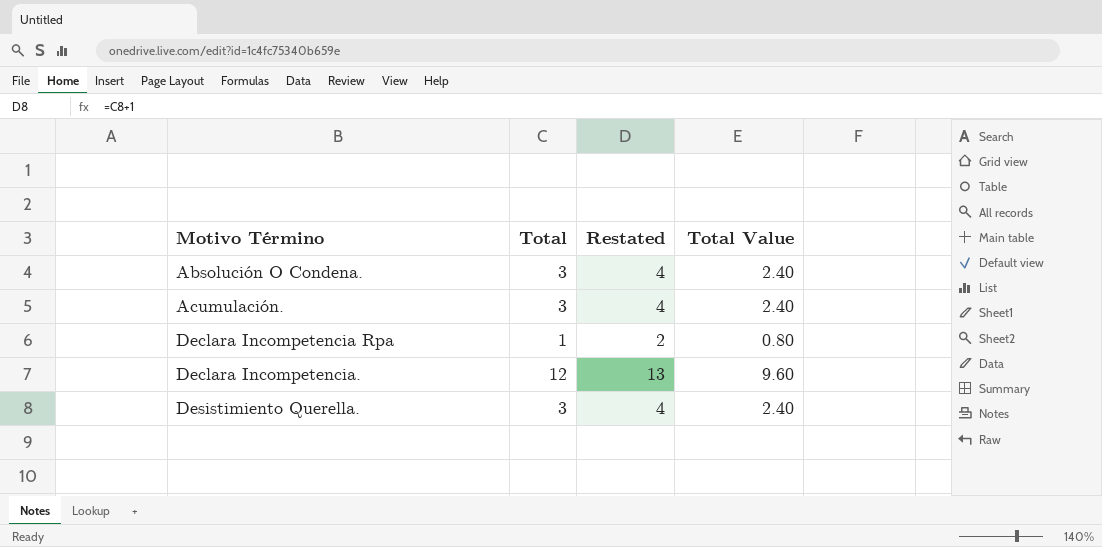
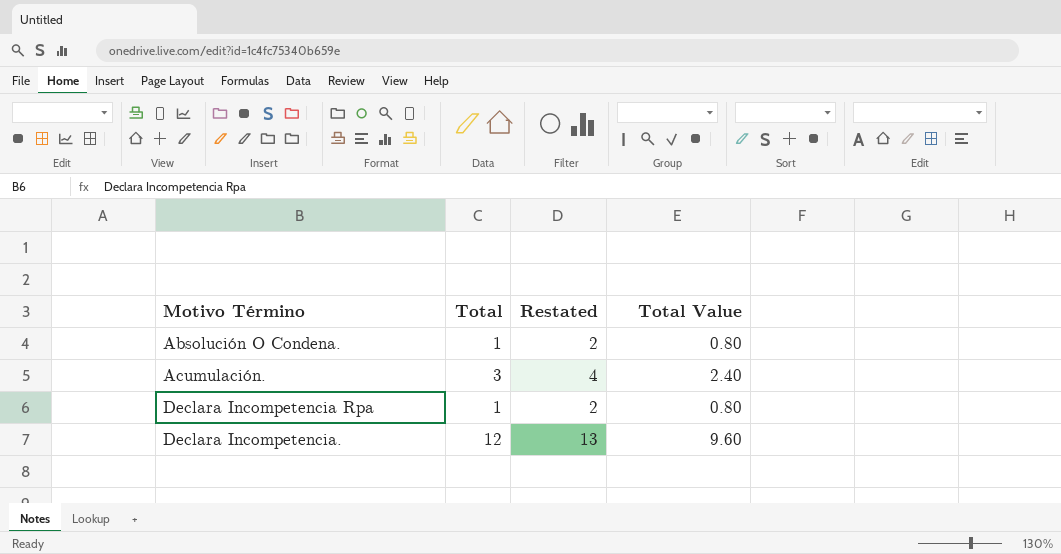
row Desistimiento Querella.: 3 | 4 | 2.40 -> none
Absolución O Condena. | Total: 3 -> 1
Absolución O Condena. | Restated: 4 -> 2
Absolución O Condena. | Total Value: 2.40 -> 0.80

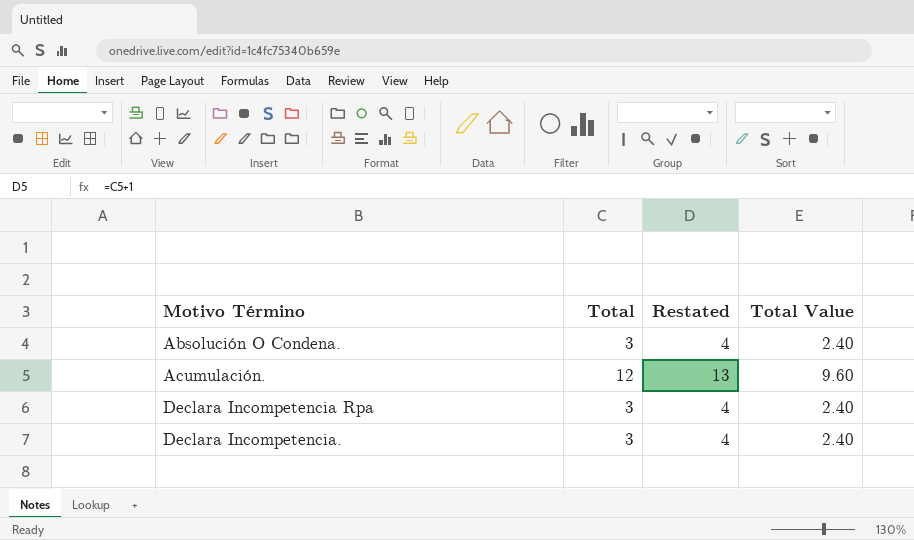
Absolución O Condena. | Total: 1 -> 3
Absolución O Condena. | Restated: 2 -> 4
Absolución O Condena. | Total Value: 0.80 -> 2.40
Acumulación. | Total: 3 -> 12
Acumulación. | Restated: 4 -> 13
Acumulación. | Total Value: 2.40 -> 9.60
Declara Incompetencia Rpa | Total: 1 -> 3
Declara Incompetencia Rpa | Restated: 2 -> 4
Declara Incompetencia Rpa | Total Value: 0.80 -> 2.40
Declara Incompetencia. | Total: 12 -> 3
Declara Incompetencia. | Restated: 13 -> 4
Declara Incompetencia. | Total Value: 9.60 -> 2.40

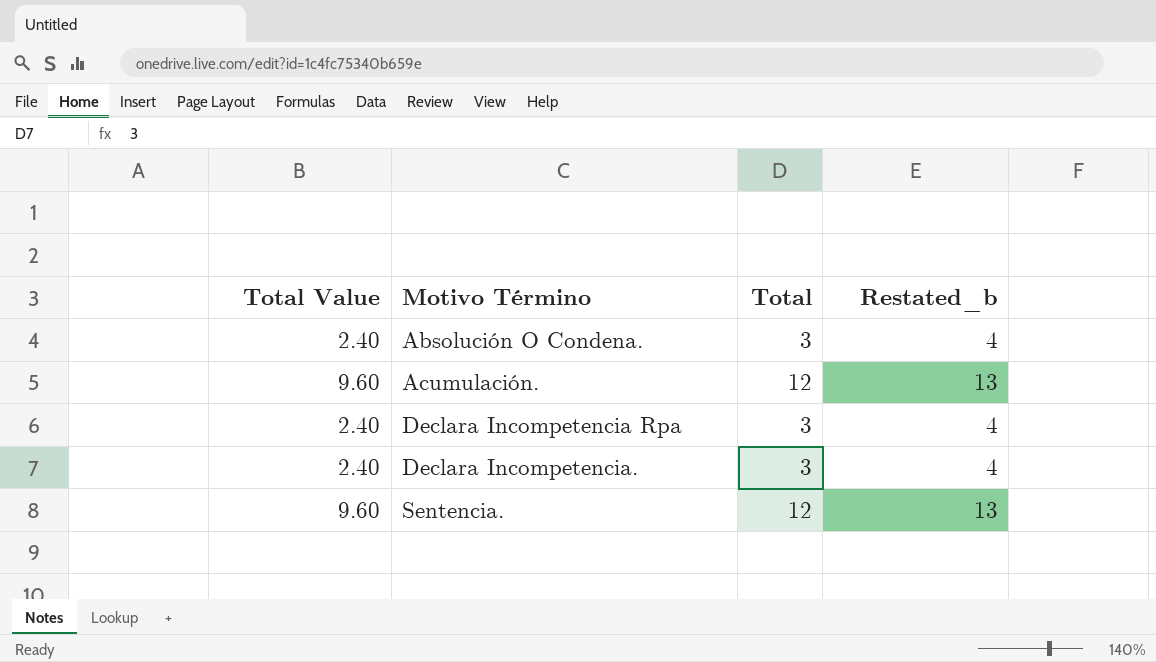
column Total Value | position: 4 -> 1
column name: Restated -> Restated_b
row Sentencia.: none -> 9.60 | 12 | 13

